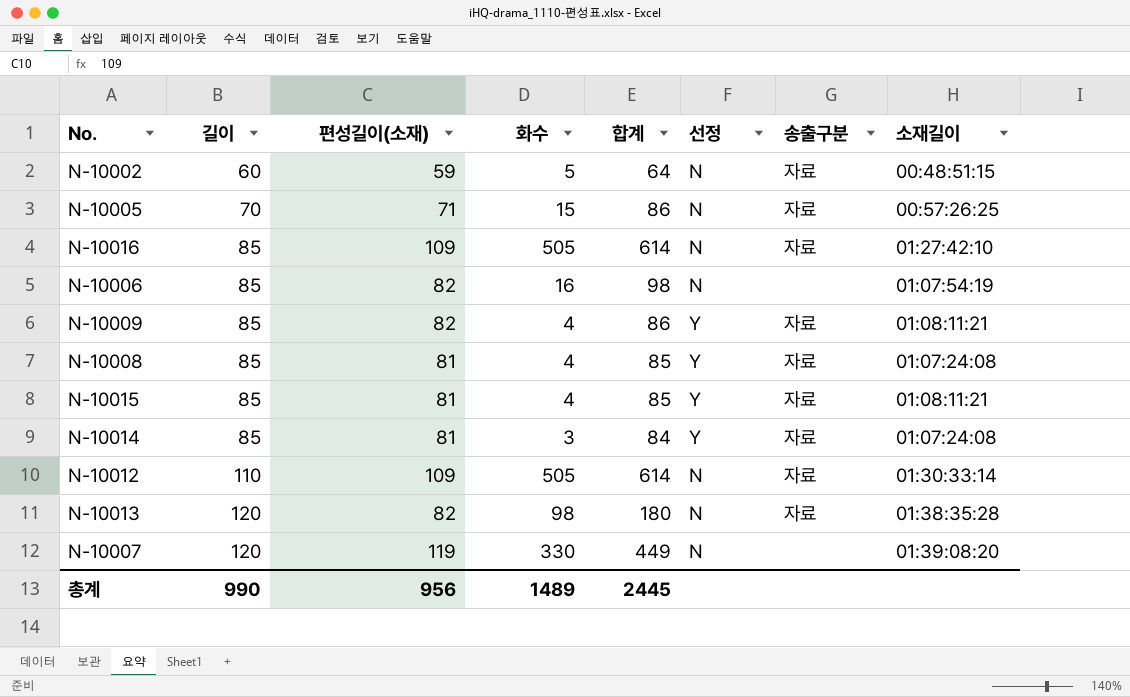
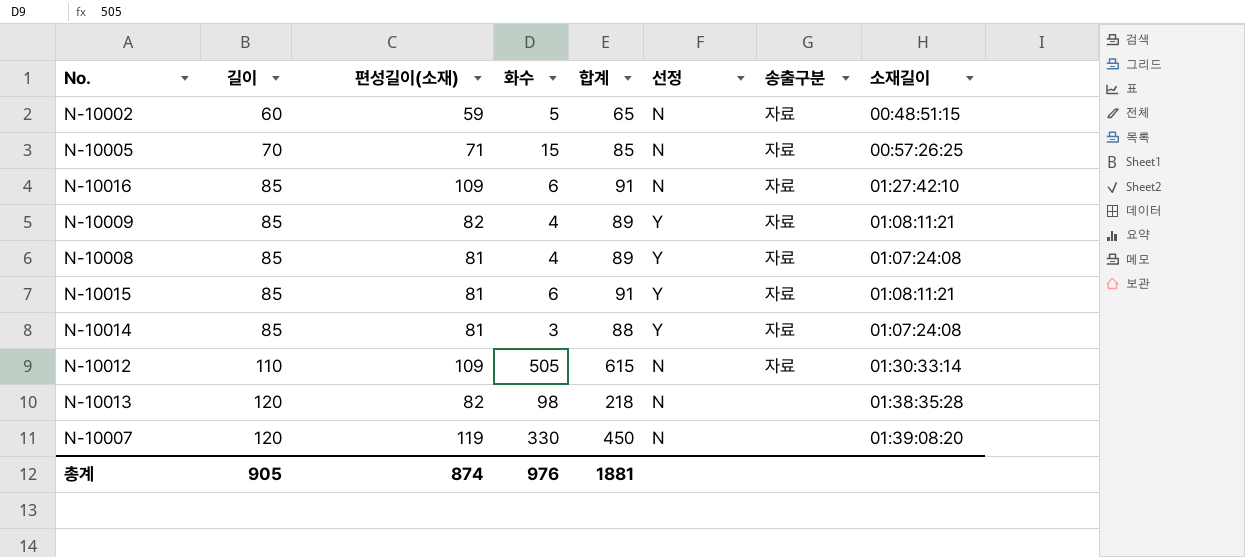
column 합계 | formula: [편성길이(소재)] + [화수] -> [길이] + [화수]
row N-10006: 85 | 82 | 16 | 98 | N | none | 01:07:54:19 -> none
N-10016 | 화수: 505 -> 6
N-10015 | 화수: 4 -> 6
N-10013 | 송출구분: 자료 -> none
총계 | 길이: 990 -> 905
총계 | 편성길이(소재): 956 -> 874
총계 | 화수: 1489 -> 976
총계 | 합계: 2445 -> 1881

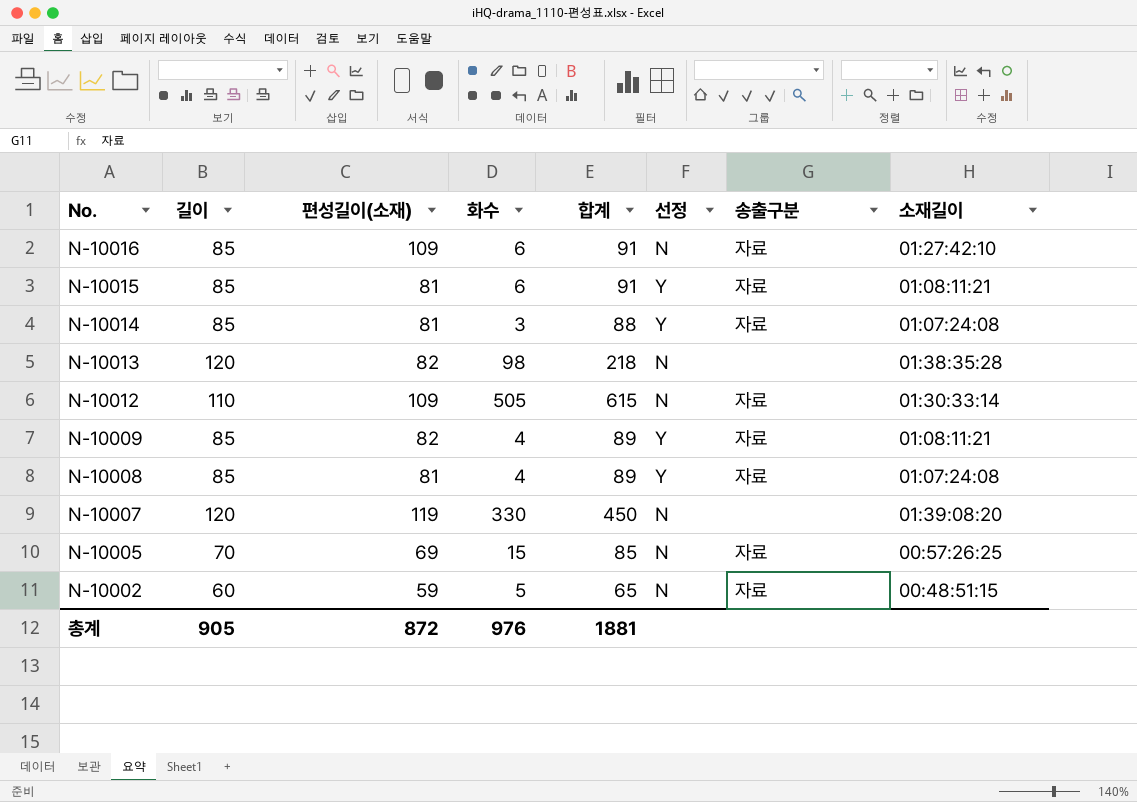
row order: 길이 ascending -> No. descending
N-10005 | 편성길이(소재): 71 -> 69
총계 | 편성길이(소재): 874 -> 872

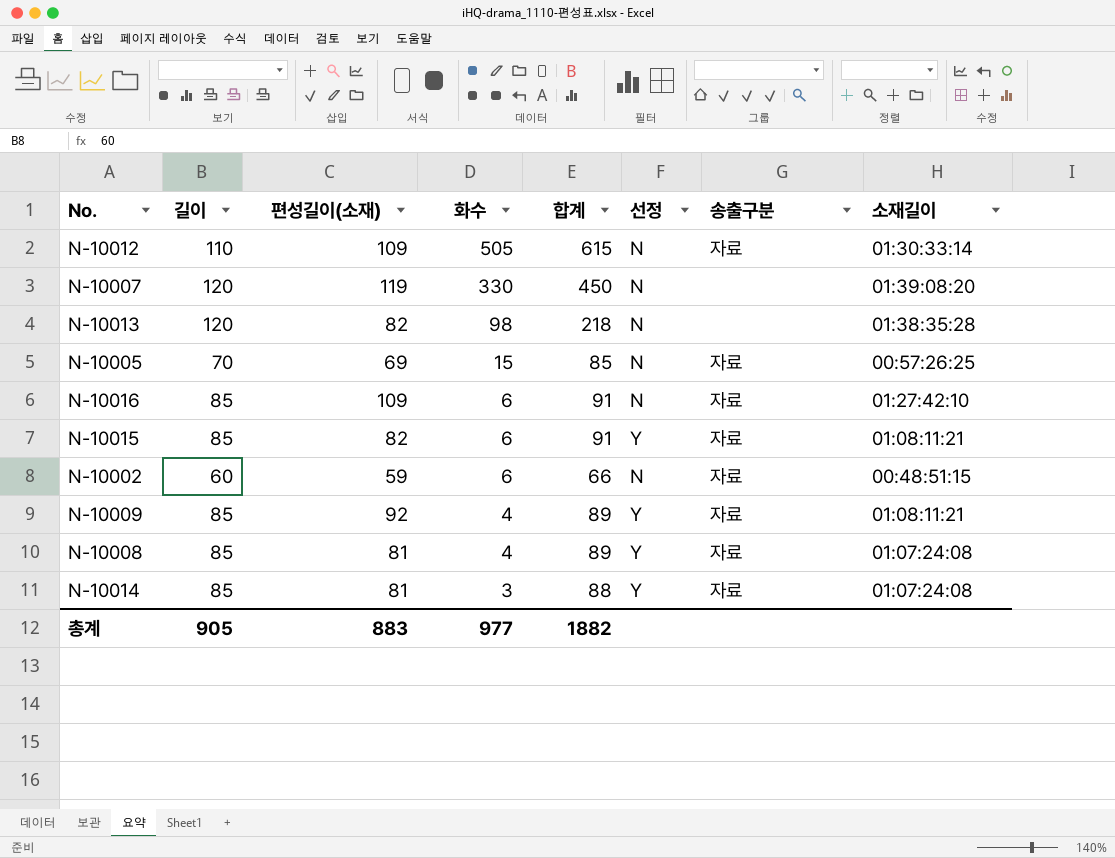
row order: No. descending -> 화수 descending
N-10015 | 편성길이(소재): 81 -> 82
N-10002 | 화수: 5 -> 6
N-10002 | 합계: 65 -> 66
N-10009 | 편성길이(소재): 82 -> 92
총계 | 편성길이(소재): 872 -> 883
총계 | 화수: 976 -> 977
총계 | 합계: 1881 -> 1882

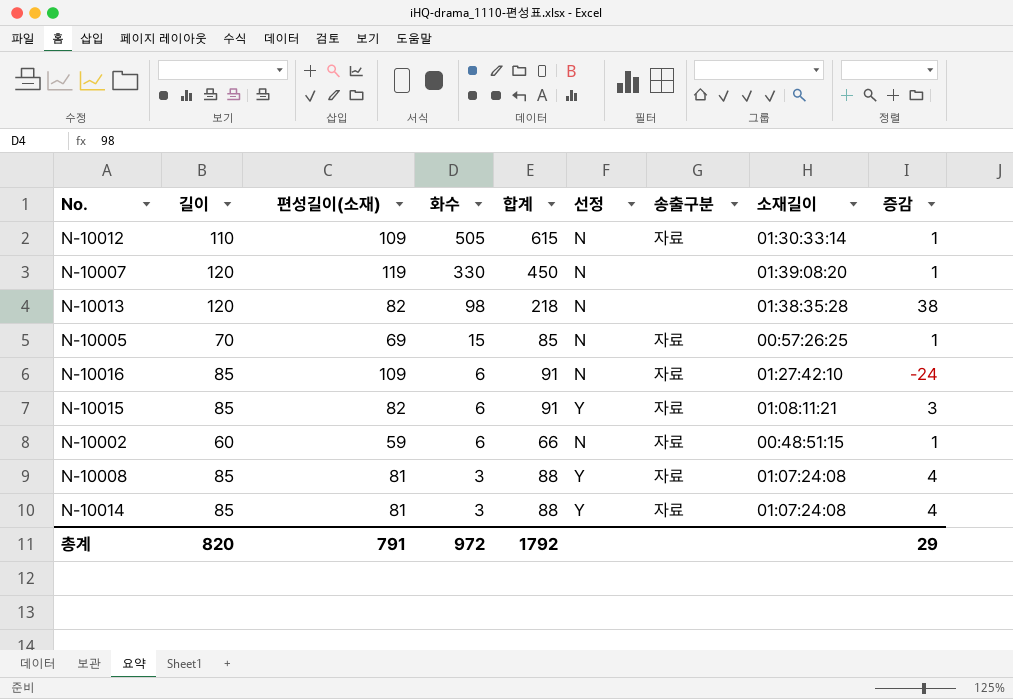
column 증감 | formula: none -> [길이] - [편성길이(소재)]
row N-10009: 85 | 92 | 4 | 89 | Y | 자료 | 01:08:11:21 -> none
N-10008 | 화수: 4 -> 3
N-10008 | 합계: 89 -> 88
총계 | 길이: 905 -> 820
총계 | 편성길이(소재): 883 -> 791
총계 | 화수: 977 -> 972
총계 | 합계: 1882 -> 1792

